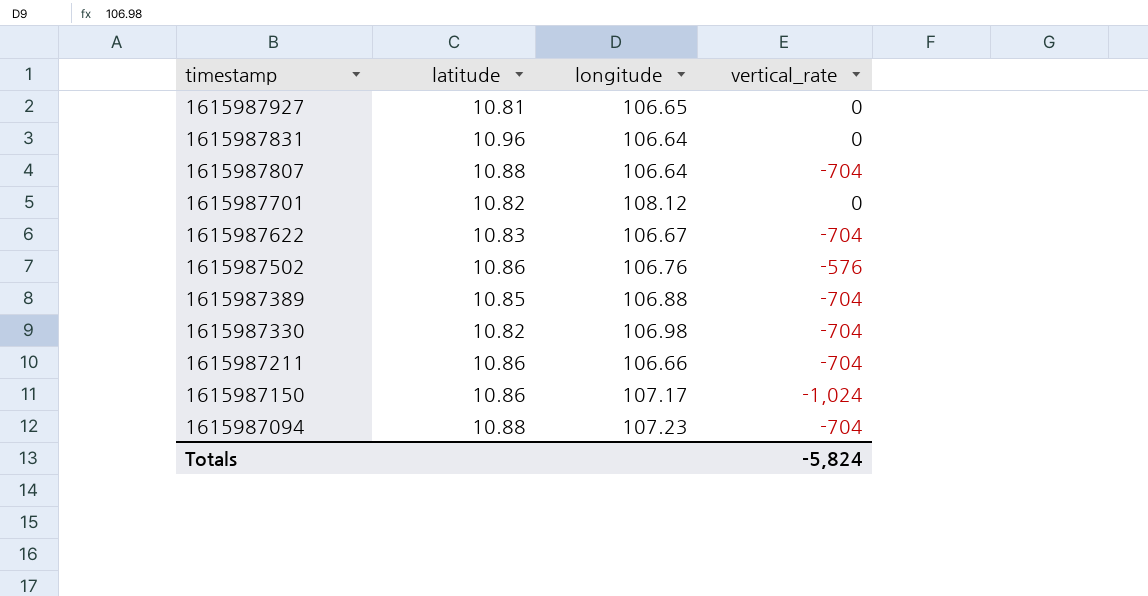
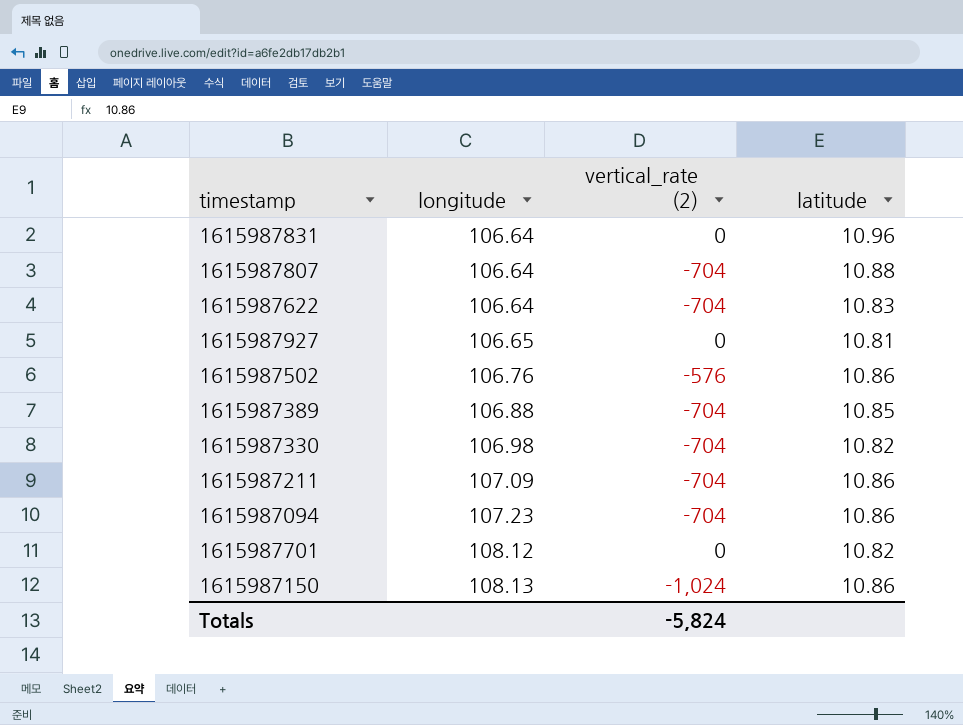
row order: timestamp descending -> longitude ascending
column name: vertical_rate -> vertical_rate (2)
column latitude | position: 2 -> 4
1615987622 | longitude: 106.67 -> 106.64
1615987211 | longitude: 106.66 -> 107.09
1615987094 | latitude: 10.88 -> 10.86
1615987150 | longitude: 107.17 -> 108.13

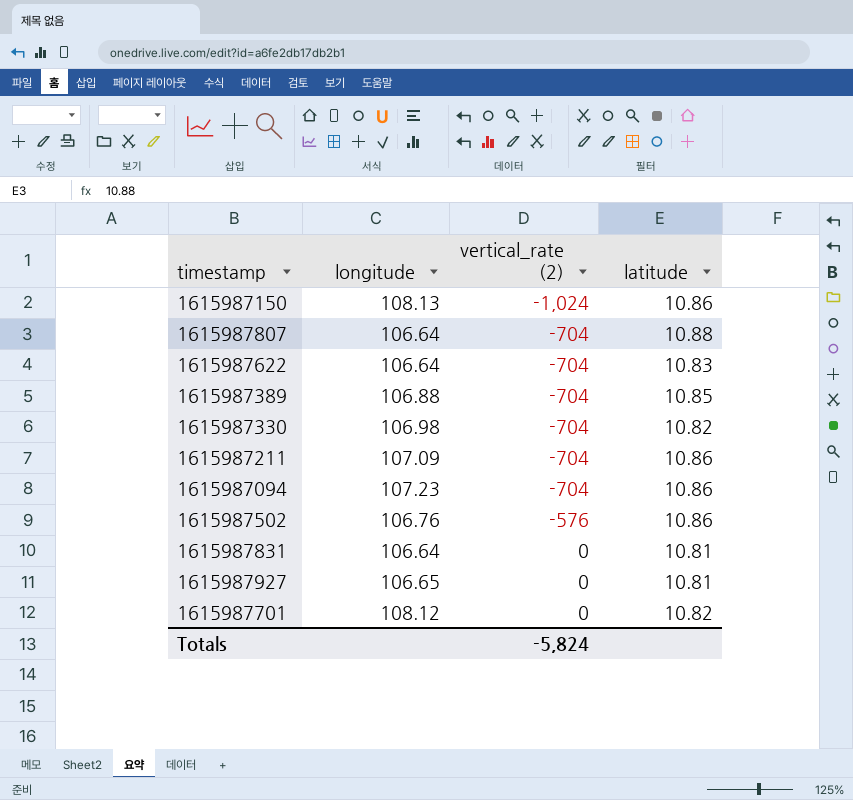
row order: longitude ascending -> vertical_rate (2) ascending
1615987831 | latitude: 10.96 -> 10.81

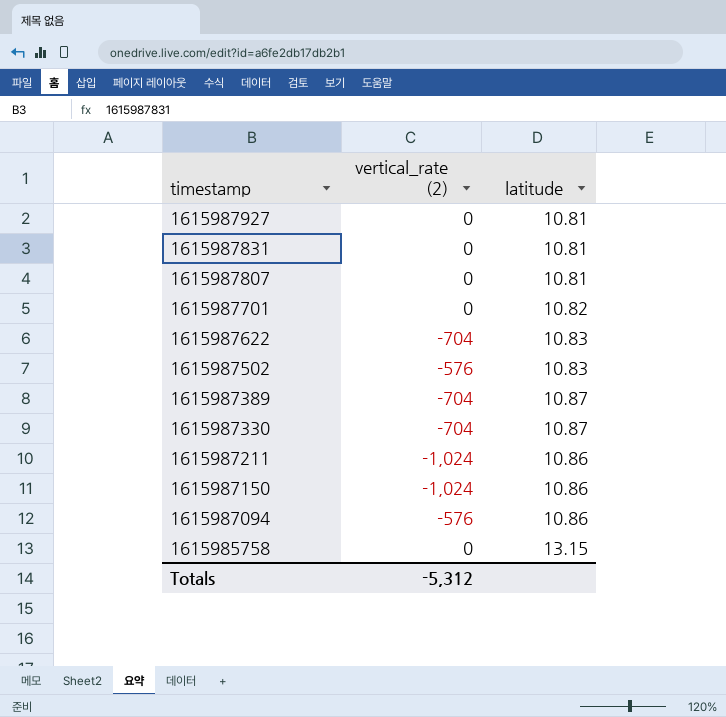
row order: vertical_rate (2) ascending -> timestamp descending
column longitude | position: 2 -> none
1615987807 | vertical_rate (2): -704 -> 0
1615987807 | latitude: 10.88 -> 10.81
1615987502 | latitude: 10.86 -> 10.83
1615987389 | latitude: 10.85 -> 10.87
1615987330 | latitude: 10.82 -> 10.87
1615987211 | vertical_rate (2): -704 -> -1,024
1615987094 | vertical_rate (2): -704 -> -576
row 1615985758: none -> 0 | 13.15
Totals | vertical_rate (2): -5,824 -> -5,312

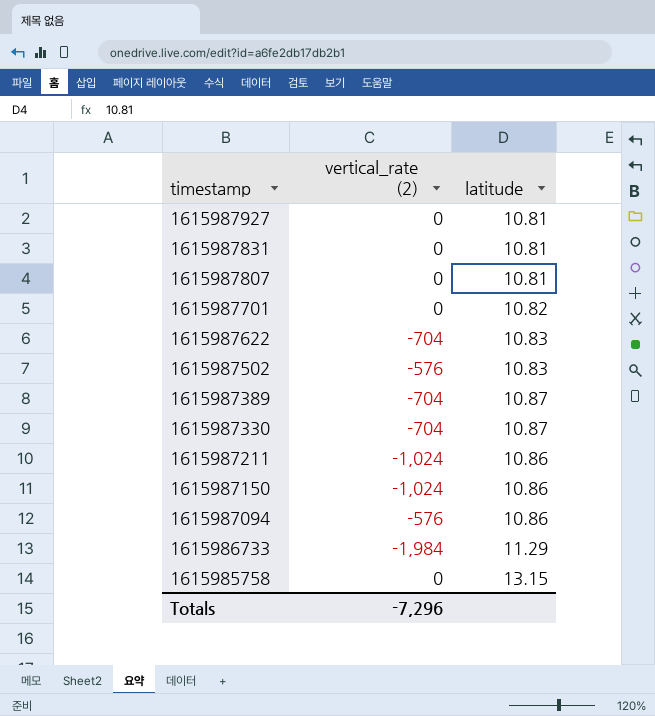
row 1615986733: none -> -1,984 | 11.29
Totals | vertical_rate (2): -5,312 -> -7,296

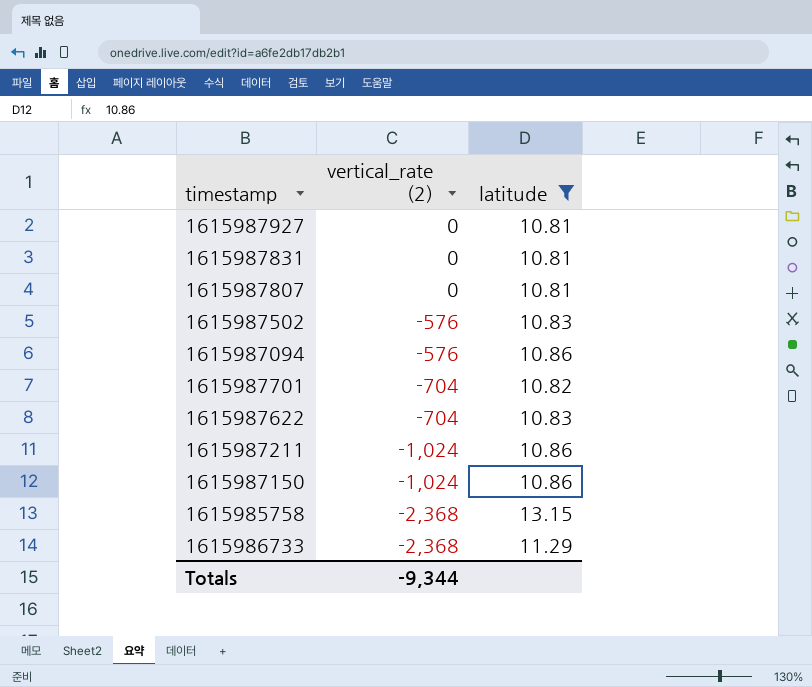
filter: none -> latitude != 10.87
row order: timestamp descending -> vertical_rate (2) descending
1615987701 | vertical_rate (2): 0 -> -704
1615985758 | vertical_rate (2): 0 -> -2,368
1615986733 | vertical_rate (2): -1,984 -> -2,368
Totals | vertical_rate (2): -7,296 -> -9,344

